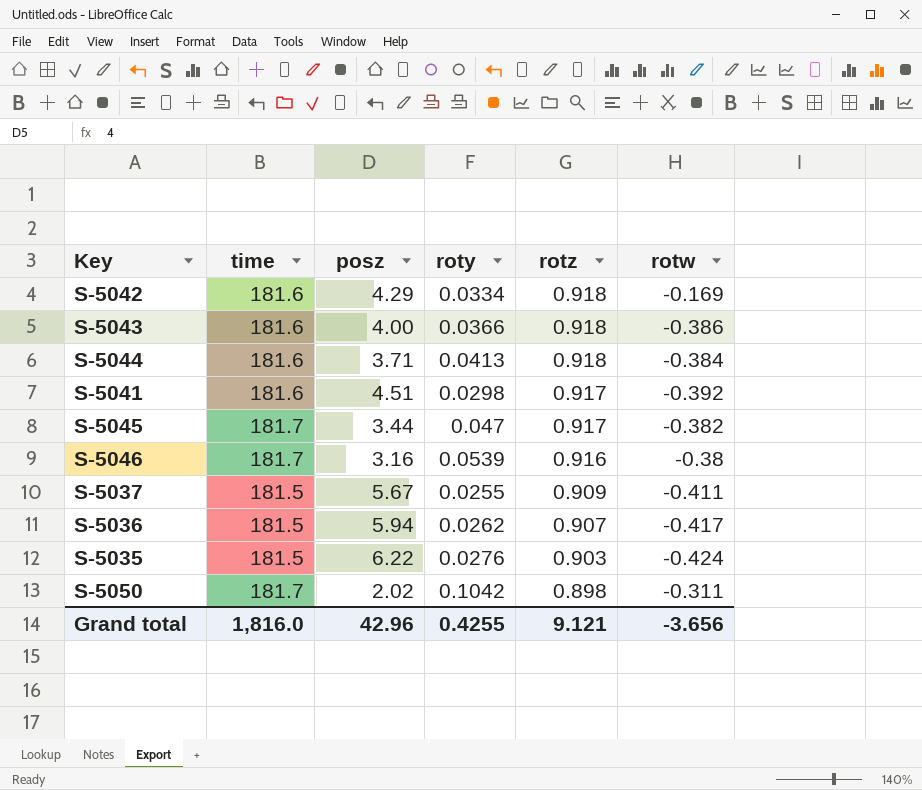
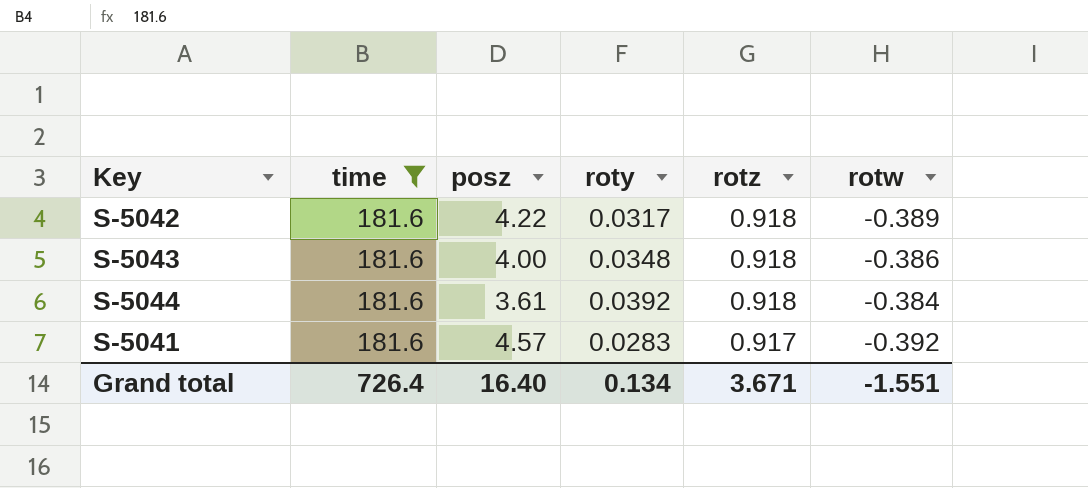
filter: none -> time = 181.6
S-5042 | posz: 4.29 -> 4.22
S-5042 | roty: 0.0334 -> 0.0317
S-5042 | rotw: -0.169 -> -0.389
S-5043 | roty: 0.0366 -> 0.0348
S-5044 | posz: 3.71 -> 3.61
S-5044 | roty: 0.0413 -> 0.0392
S-5041 | posz: 4.51 -> 4.57
S-5041 | roty: 0.0298 -> 0.0283
Grand total | time: 1,816.0 -> 726.4
Grand total | posz: 42.96 -> 16.40
Grand total | roty: 0.4255 -> 0.134
Grand total | rotz: 9.121 -> 3.671
Grand total | rotw: -3.656 -> -1.551

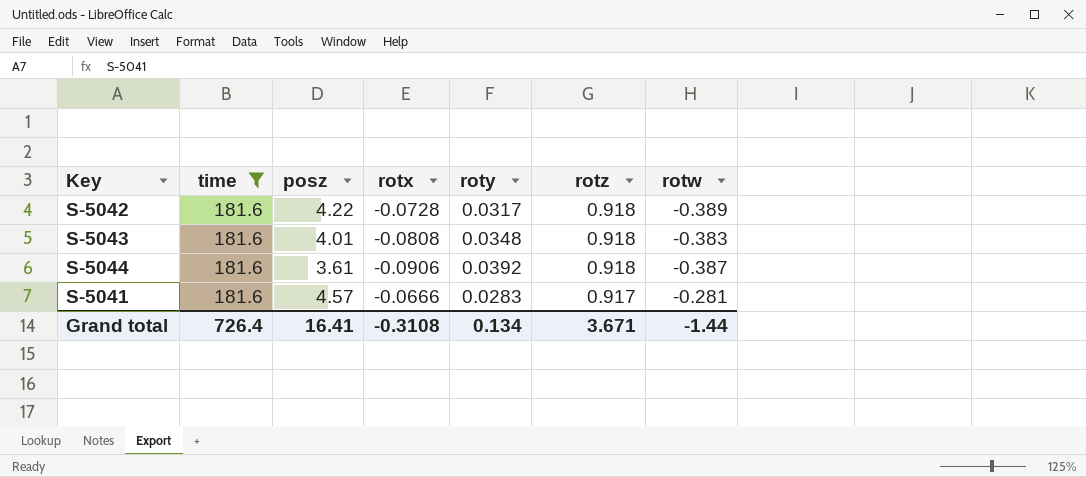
column rotx | position: none -> 4
S-5043 | posz: 4.00 -> 4.01
S-5043 | rotw: -0.386 -> -0.383
S-5044 | rotw: -0.384 -> -0.387
S-5041 | rotw: -0.392 -> -0.281
Grand total | posz: 16.40 -> 16.41
Grand total | rotw: -1.551 -> -1.44

